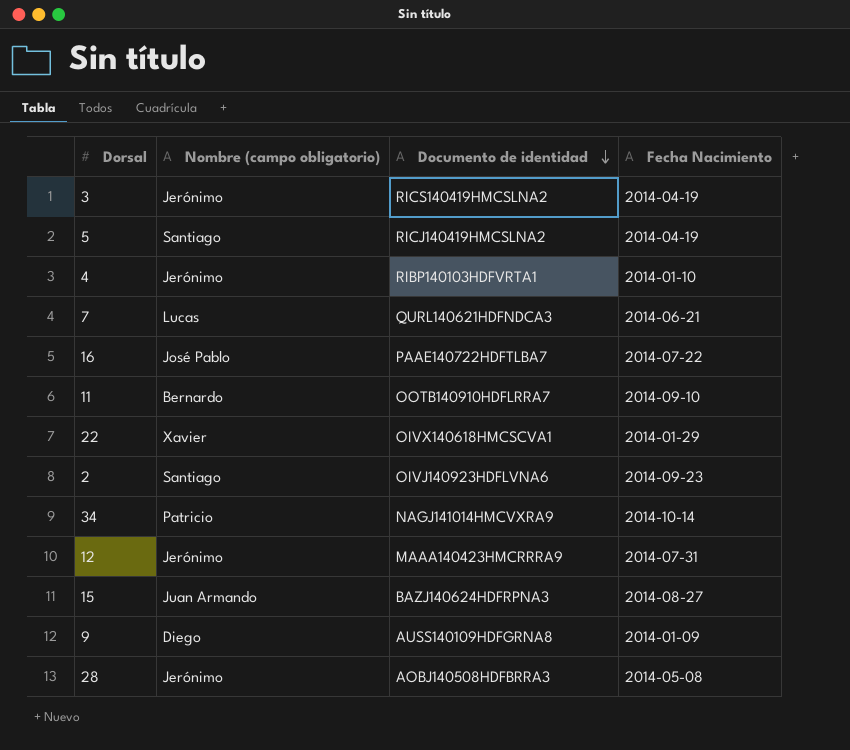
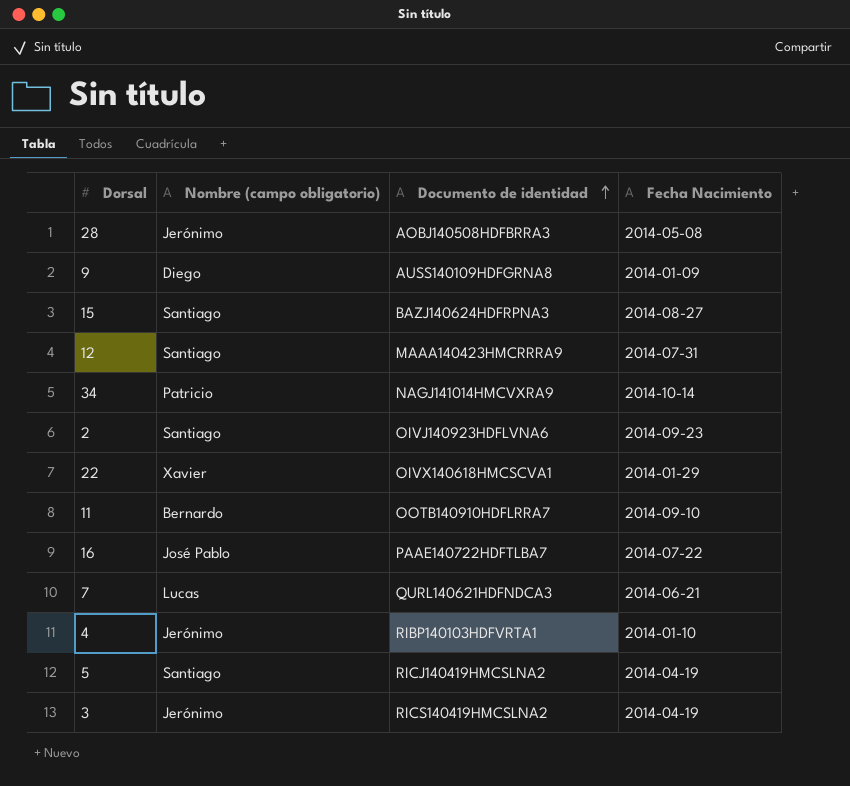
row order: Documento de identidad descending -> Documento de identidad ascending
15 | Nombre (campo obligatorio): Juan Armando -> Santiago
12 | Nombre (campo obligatorio): Jerónimo -> Santiago

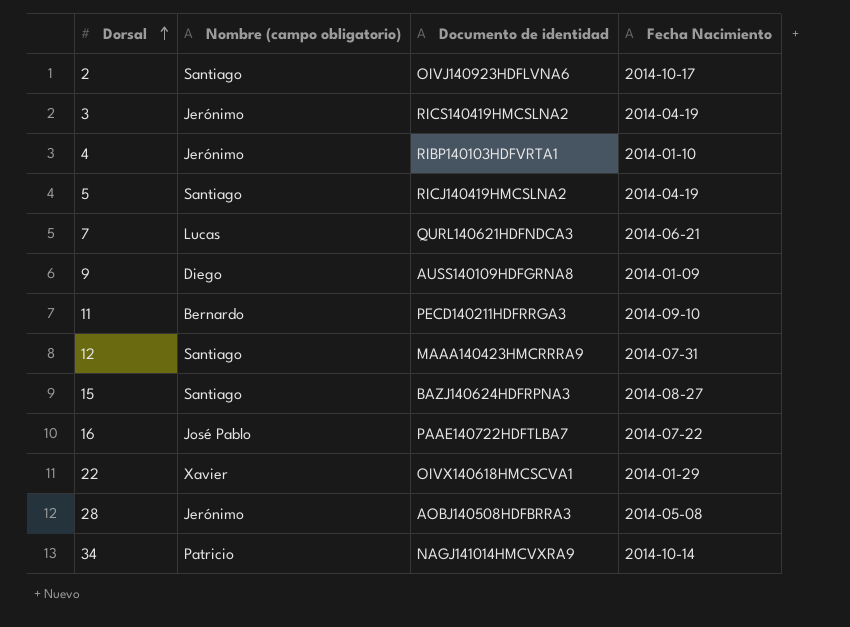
row order: Documento de identidad ascending -> Dorsal ascending
2 | Fecha Nacimiento: 2014-09-23 -> 2014-10-17
11 | Documento de identidad: OOTB140910HDFLRRA7 -> PECD140211HDFRRGA3

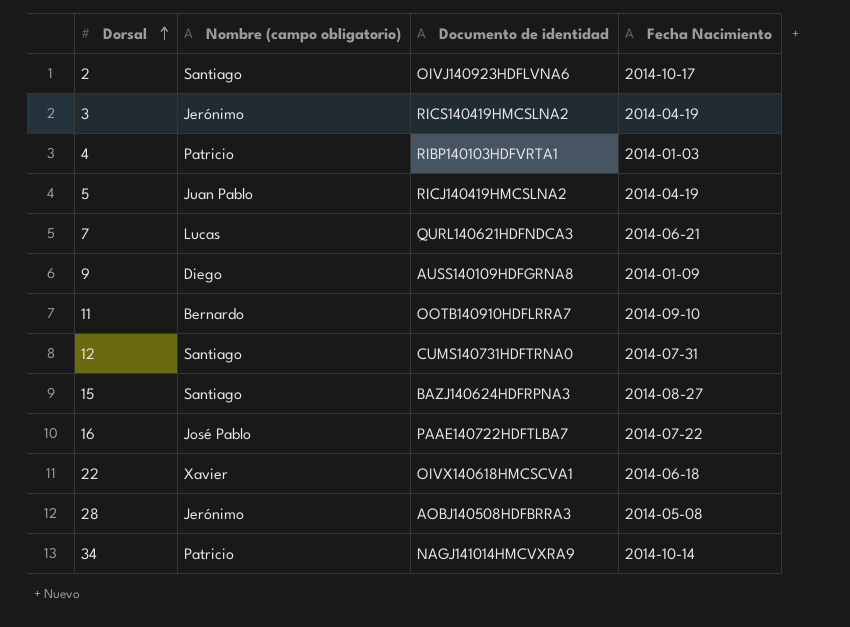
4 | Nombre (campo obligatorio): Jerónimo -> Patricio
4 | Fecha Nacimiento: 2014-01-10 -> 2014-01-03
5 | Nombre (campo obligatorio): Santiago -> Juan Pablo
11 | Documento de identidad: PECD140211HDFRRGA3 -> OOTB140910HDFLRRA7
12 | Documento de identidad: MAAA140423HMCRRRA9 -> CUMS140731HDFTRNA0
22 | Fecha Nacimiento: 2014-01-29 -> 2014-06-18

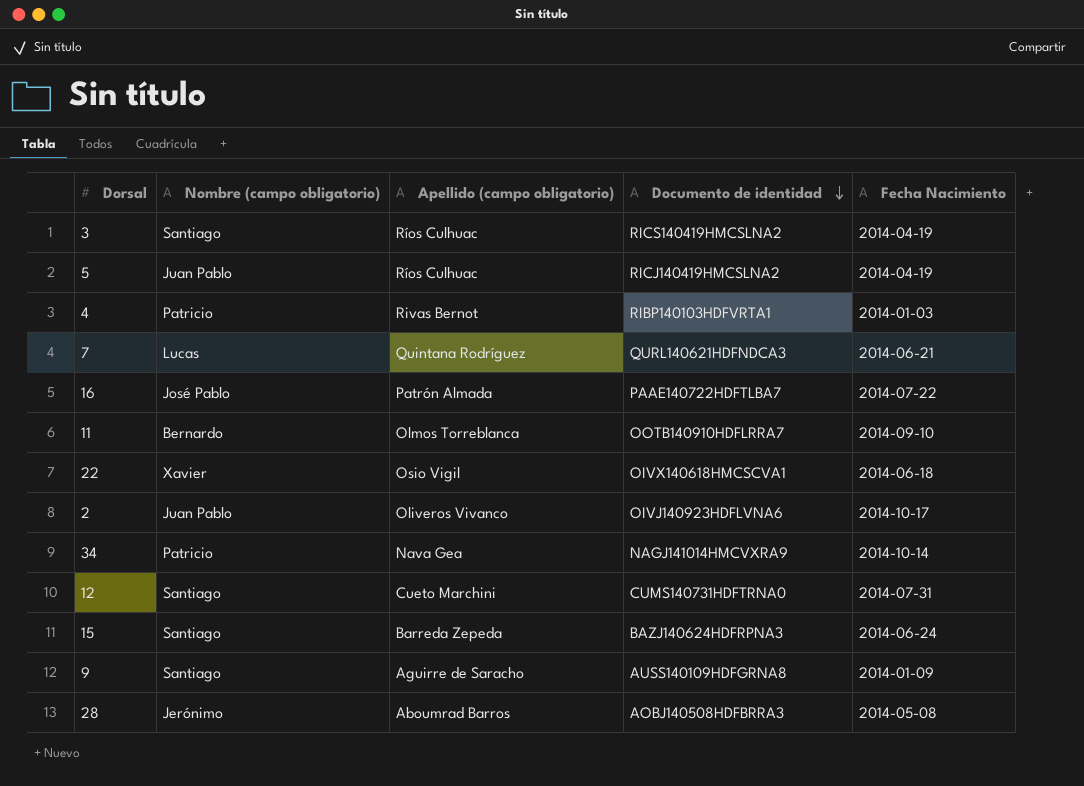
row order: Dorsal ascending -> Documento de identidad descending
column Apellido (campo obligatorio) | position: none -> 3
3 | Nombre (campo obligatorio): Jerónimo -> Santiago
2 | Nombre (campo obligatorio): Santiago -> Juan Pablo
15 | Fecha Nacimiento: 2014-08-27 -> 2014-06-24
9 | Nombre (campo obligatorio): Diego -> Santiago

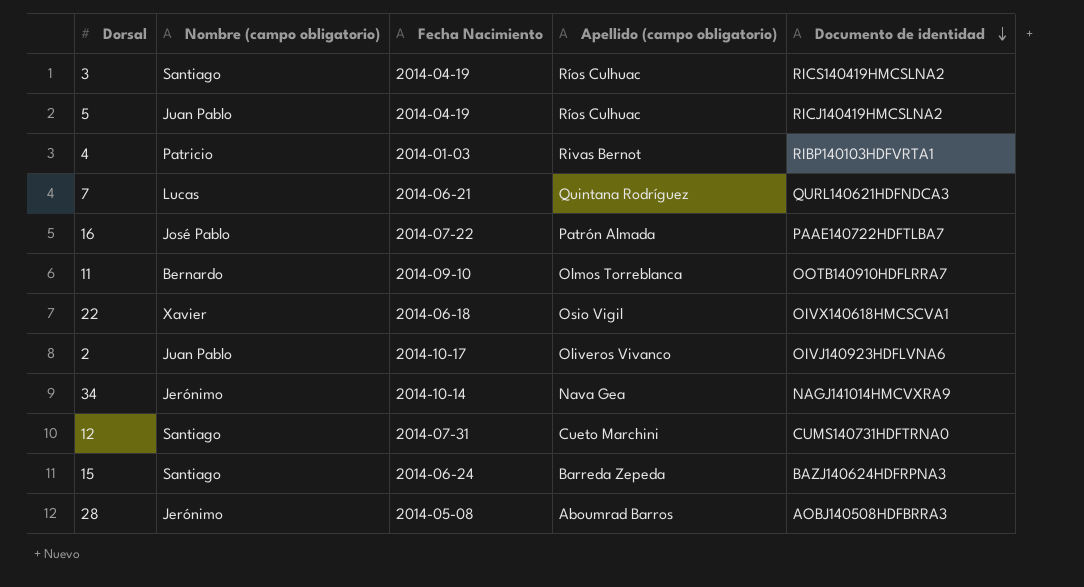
column Fecha Nacimiento | position: 5 -> 3
row 9: Santiago | Aguirre de Saracho | AUSS140109HDFGRNA8 | 2014-01-09 -> none
34 | Nombre (campo obligatorio): Patricio -> Jerónimo

